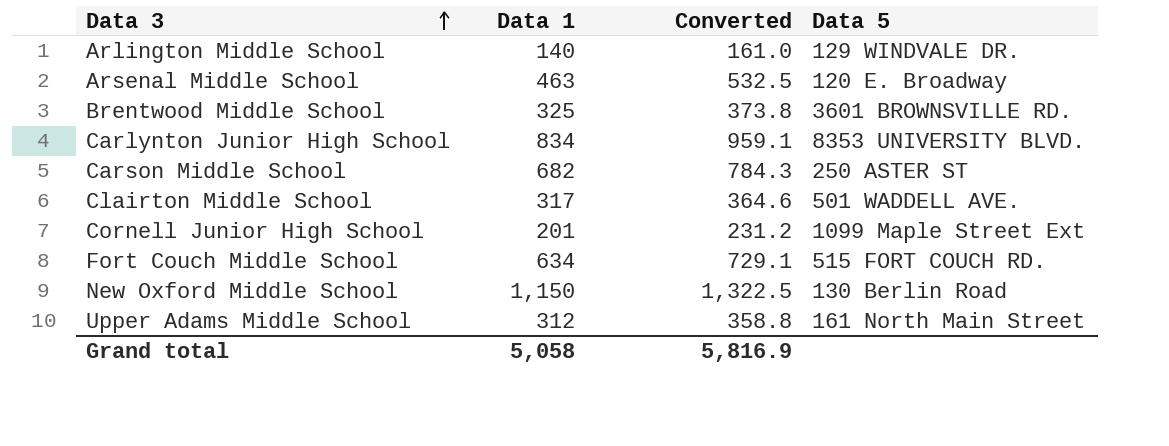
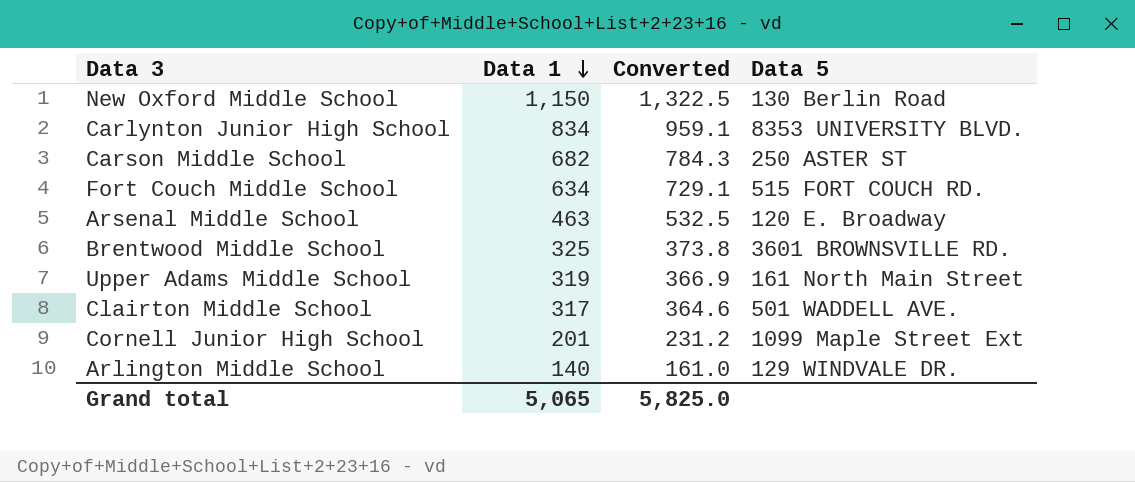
row order: Data 3 ascending -> Data 1 descending
Upper Adams Middle School | Data 1: 312 -> 319
Upper Adams Middle School | Converted: 358.8 -> 366.9
Grand total | Data 1: 5,058 -> 5,065
Grand total | Converted: 5,816.9 -> 5,825.0

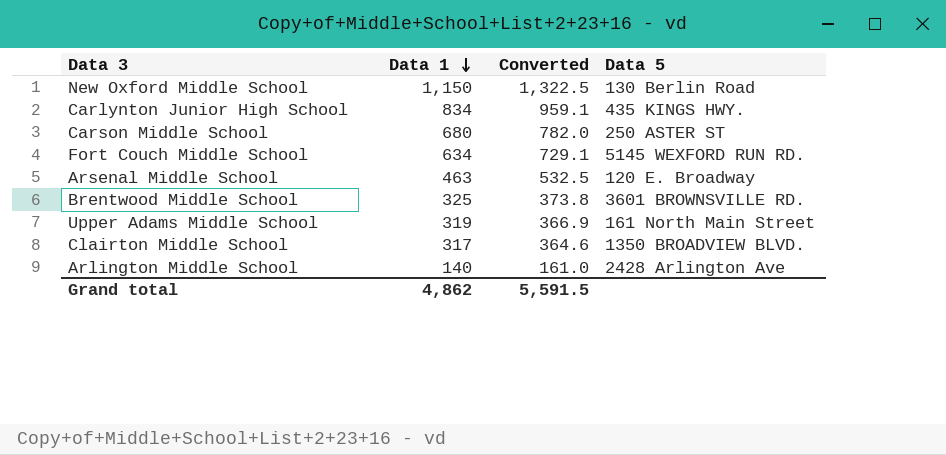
row Cornell Junior High School: 201 | 231.2 | 1099 Maple Street Ext -> none
Carlynton Junior High School | Data 5: 8353 UNIVERSITY BLVD. -> 435 KINGS HWY.
Carson Middle School | Data 1: 682 -> 680
Carson Middle School | Converted: 784.3 -> 782.0
Fort Couch Middle School | Data 5: 515 FORT COUCH RD. -> 5145 WEXFORD RUN RD.
Clairton Middle School | Data 5: 501 WADDELL AVE. -> 1350 BROADVIEW BLVD.
Arlington Middle School | Data 5: 129 WINDVALE DR. -> 2428 Arlington Ave
Grand total | Data 1: 5,065 -> 4,862
Grand total | Converted: 5,825.0 -> 5,591.5

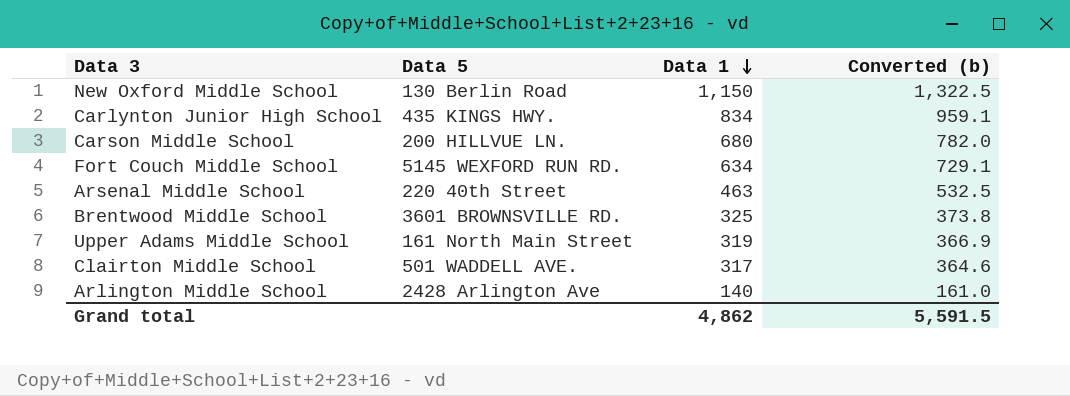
column Data 5 | position: 4 -> 2
column name: Converted -> Converted (b)
Carson Middle School | Data 5: 250 ASTER ST -> 200 HILLVUE LN.
Arsenal Middle School | Data 5: 120 E. Broadway -> 220 40th Street
Clairton Middle School | Data 5: 1350 BROADVIEW BLVD. -> 501 WADDELL AVE.

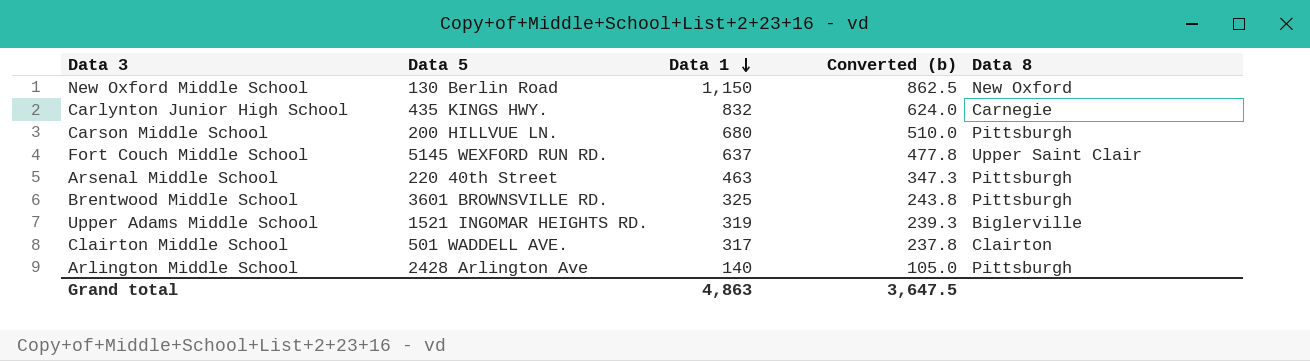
column Converted (b) | formula: [Data 1] * 1.15 -> [Data 1] * 0.75
column Data 8 | position: none -> 5
Carlynton Junior High School | Data 1: 834 -> 832
Fort Couch Middle School | Data 1: 634 -> 637
Upper Adams Middle School | Data 5: 161 North Main Street -> 1521 INGOMAR HEIGHTS RD.
Grand total | Data 1: 4,862 -> 4,863
Grand total | Converted (b): 5,591.5 -> 3,647.5

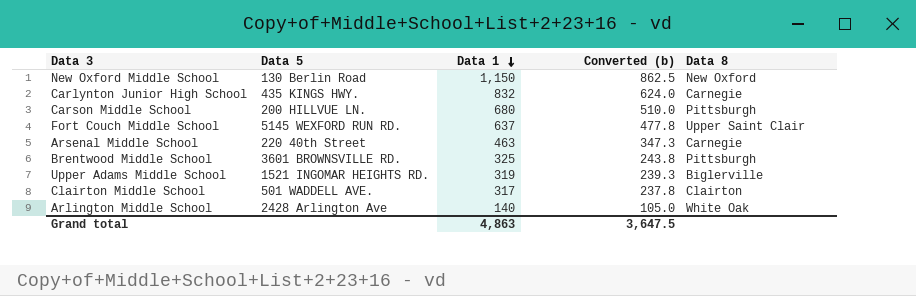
Arsenal Middle School | Data 8: Pittsburgh -> Carnegie
Arlington Middle School | Data 8: Pittsburgh -> White Oak

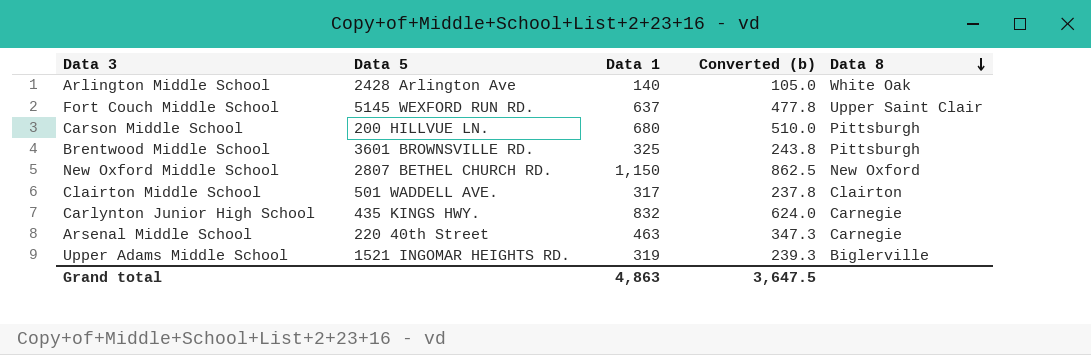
row order: Data 1 descending -> Data 8 descending
New Oxford Middle School | Data 5: 130 Berlin Road -> 2807 BETHEL CHURCH RD.

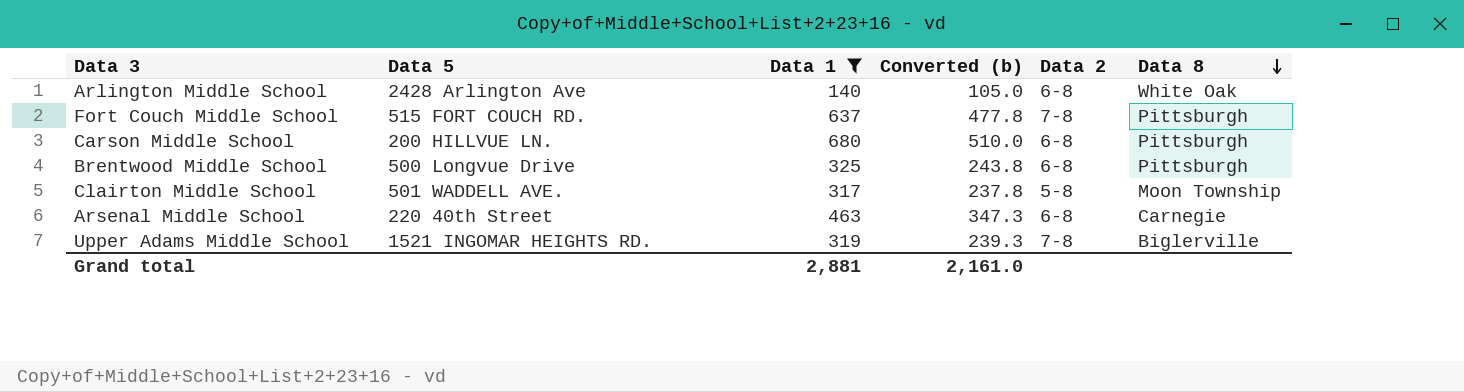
filter: none -> Data 1 <= 680
column Data 2 | position: none -> 5
Fort Couch Middle School | Data 5: 5145 WEXFORD RUN RD. -> 515 FORT COUCH RD.
Fort Couch Middle School | Data 8: Upper Saint Clair -> Pittsburgh
Brentwood Middle School | Data 5: 3601 BROWNSVILLE RD. -> 500 Longvue Drive
Clairton Middle School | Data 8: Clairton -> Moon Township
Grand total | Data 1: 4,863 -> 2,881
Grand total | Converted (b): 3,647.5 -> 2,161.0

